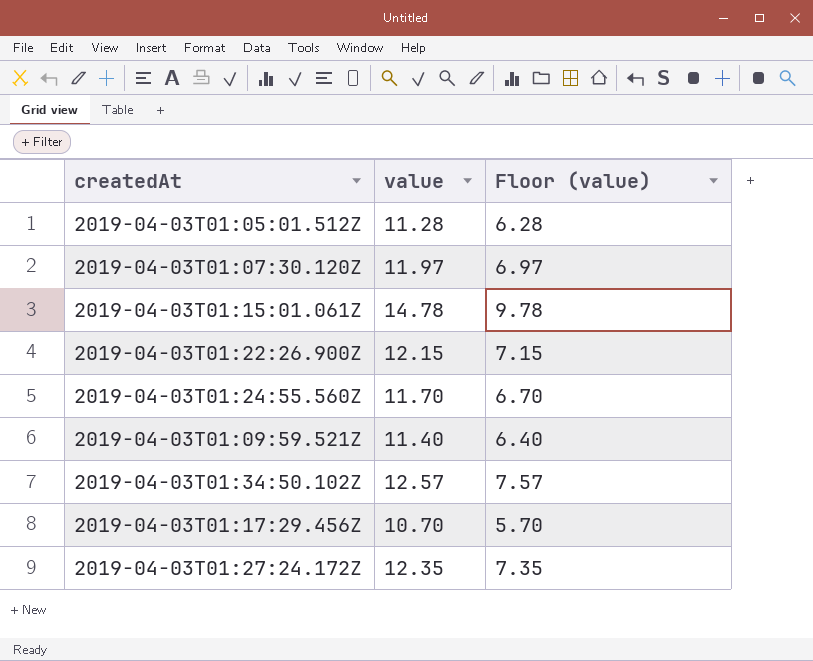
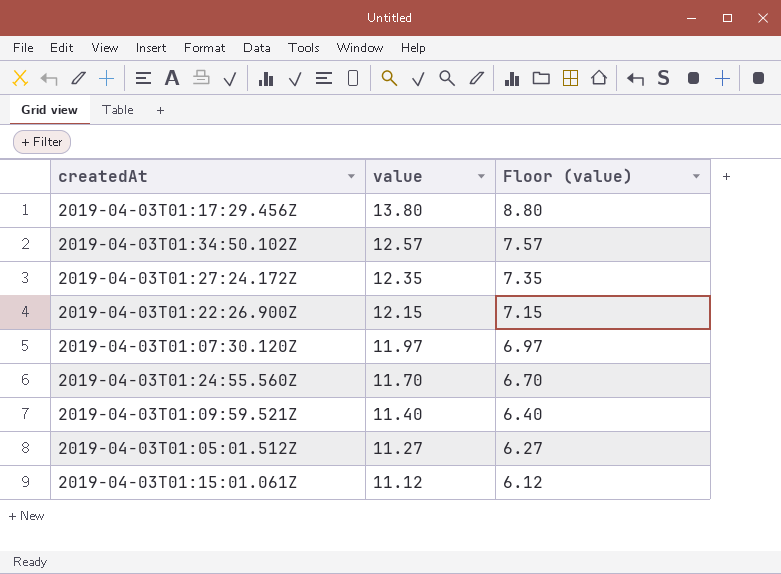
row order: none -> value descending
2019-04-03T01:17:29.456Z | value: 10.70 -> 13.80
2019-04-03T01:17:29.456Z | Floor (value): 5.70 -> 8.80
2019-04-03T01:05:01.512Z | value: 11.28 -> 11.27
2019-04-03T01:05:01.512Z | Floor (value): 6.28 -> 6.27
2019-04-03T01:15:01.061Z | value: 14.78 -> 11.12
2019-04-03T01:15:01.061Z | Floor (value): 9.78 -> 6.12

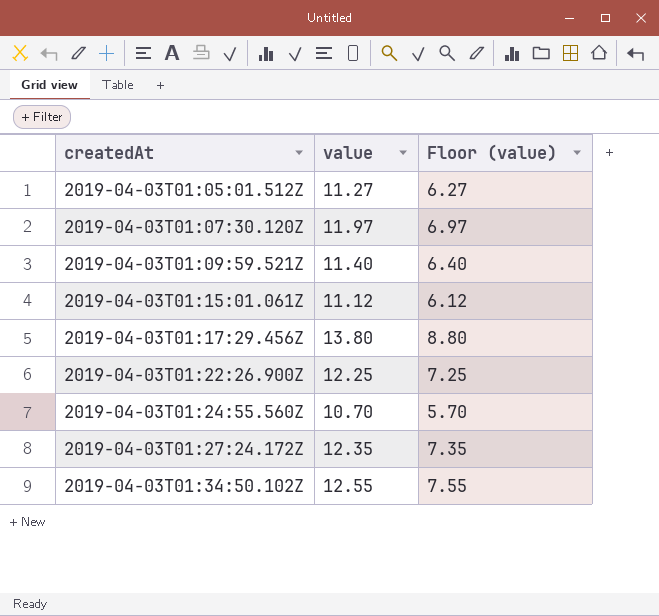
row order: value descending -> createdAt ascending
2019-04-03T01:22:26.900Z | value: 12.15 -> 12.25
2019-04-03T01:22:26.900Z | Floor (value): 7.15 -> 7.25
2019-04-03T01:24:55.560Z | value: 11.70 -> 10.70
2019-04-03T01:24:55.560Z | Floor (value): 6.70 -> 5.70
2019-04-03T01:34:50.102Z | value: 12.57 -> 12.55
2019-04-03T01:34:50.102Z | Floor (value): 7.57 -> 7.55

